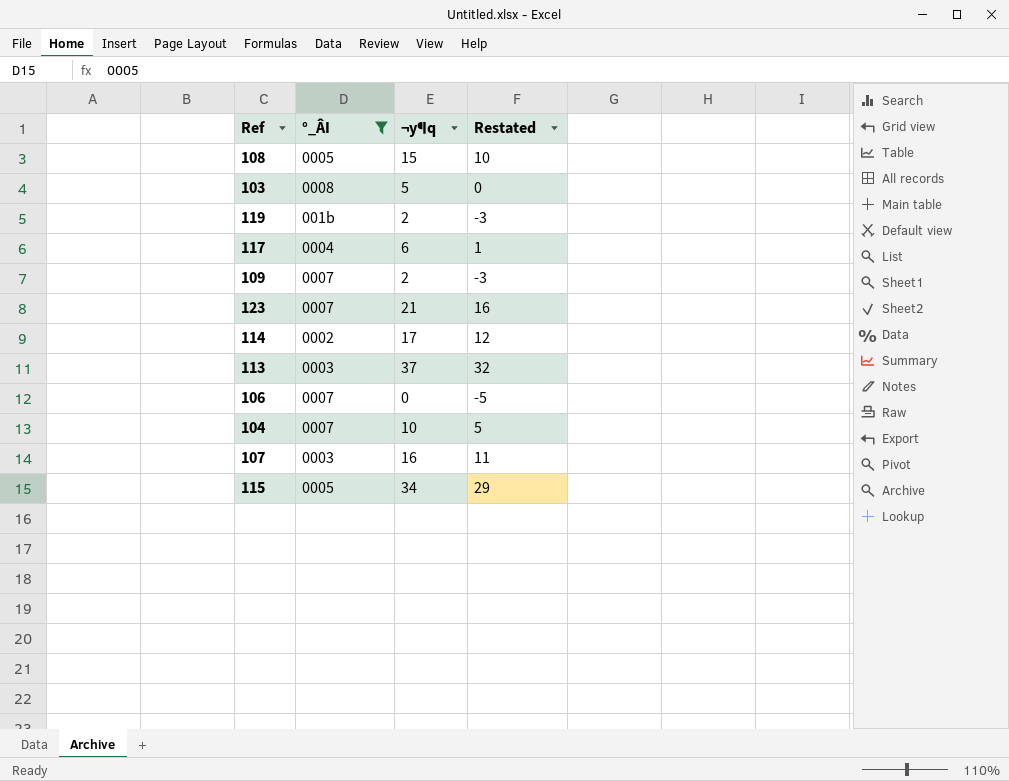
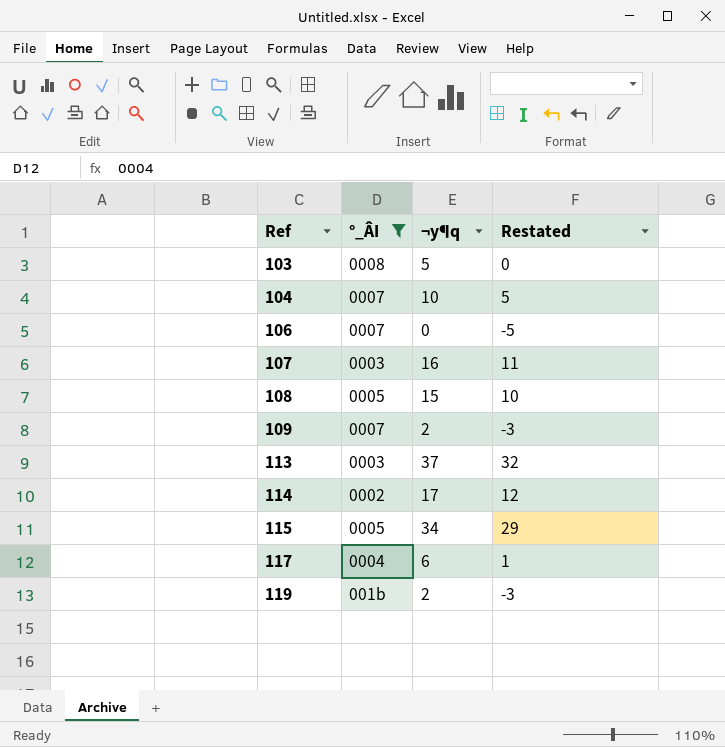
row order: none -> Ref ascending
row 123: 0007 | 21 | 16 -> none

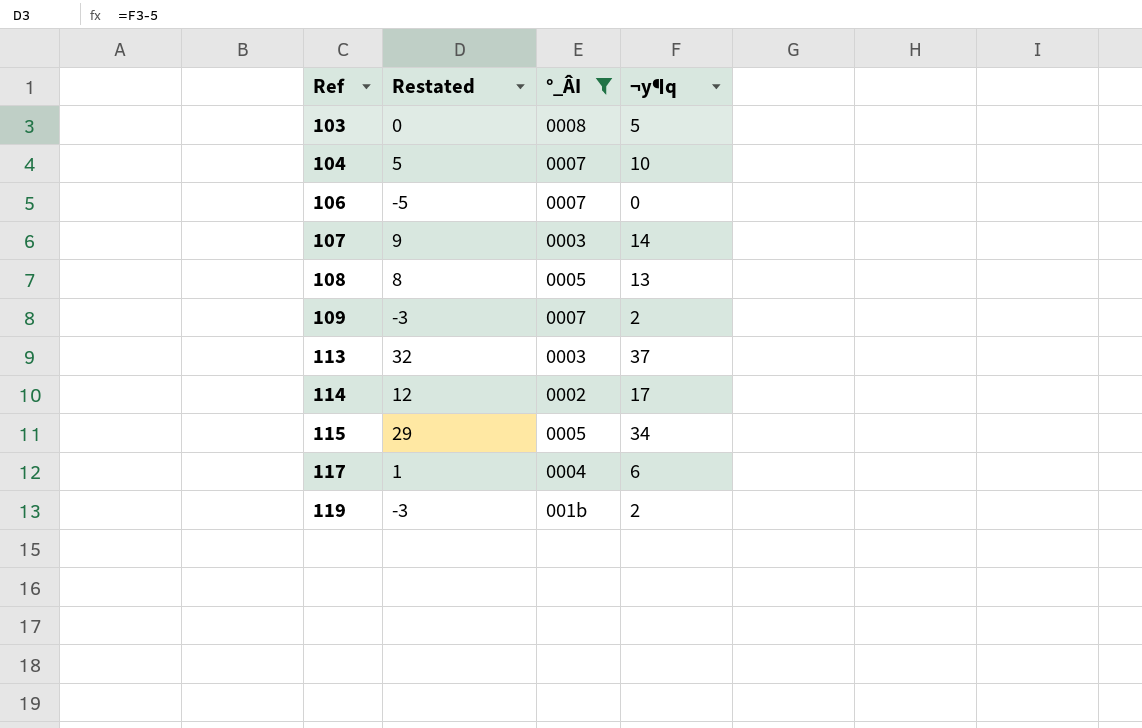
column Restated | position: 4 -> 2
107 | Restated: 11 -> 9
107 | ¬y¶q: 16 -> 14
108 | Restated: 10 -> 8
108 | ¬y¶q: 15 -> 13

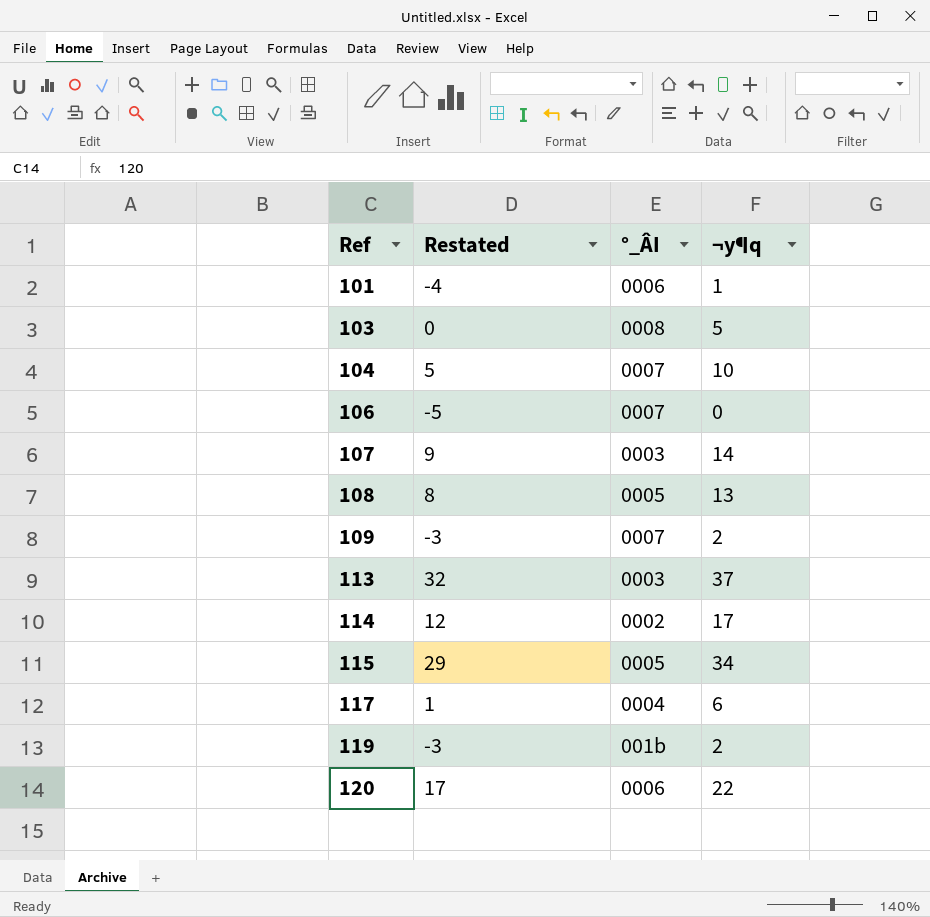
filter: °_ÂI != 0006 -> none

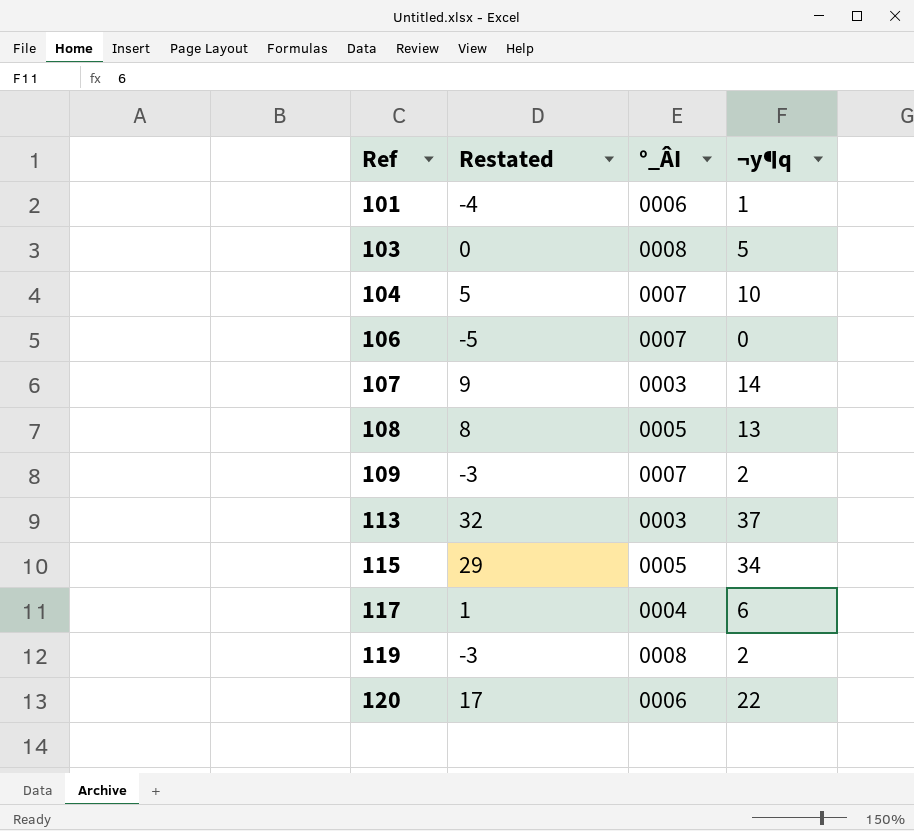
row 114: 12 | 0002 | 17 -> none
119 | °_ÂI: 001b -> 0008

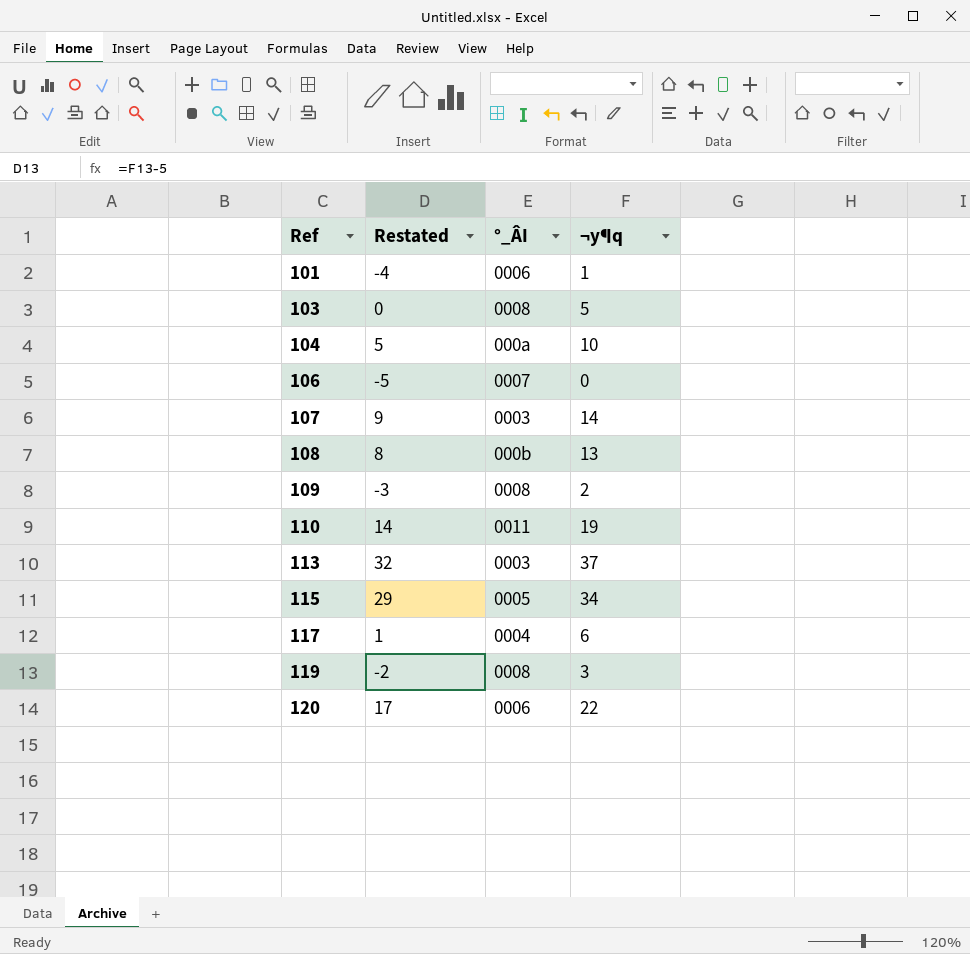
104 | °_ÂI: 0007 -> 000a
108 | °_ÂI: 0005 -> 000b
109 | °_ÂI: 0007 -> 0008
row 110: none -> 14 | 0011 | 19
119 | Restated: -3 -> -2
119 | ¬y¶q: 2 -> 3

